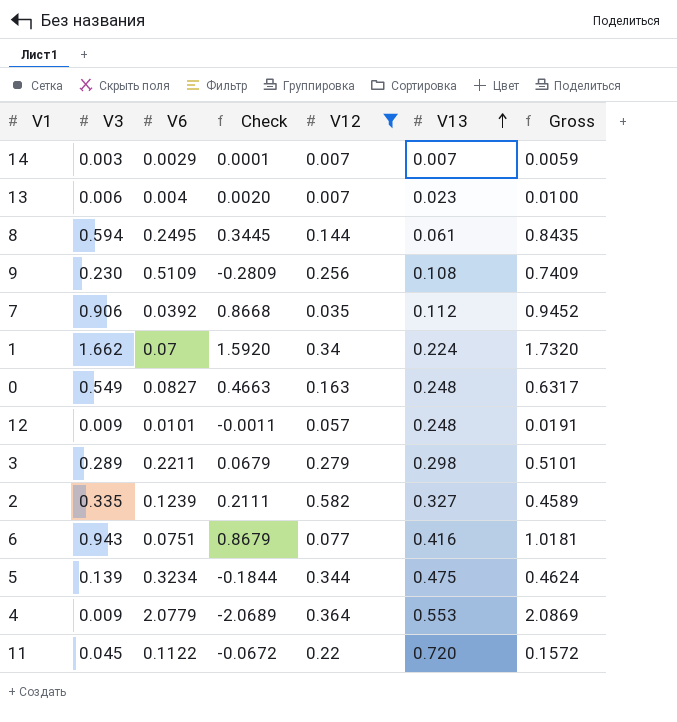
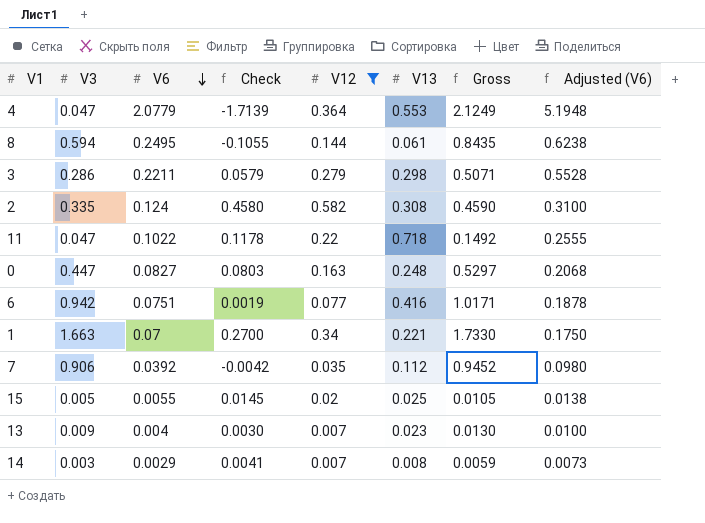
row order: V13 ascending -> V6 descending
column Check | formula: [V3] - [V6] -> [V12] - [V6]
column Adjusted (V6) | formula: none -> [V6] * 2.5
row 9: 0.230 | 0.5109 | -0.2809 | 0.256 | 0.108 | 0.7409 -> none
row 12: 0.009 | 0.0101 | -0.0011 | 0.057 | 0.248 | 0.0191 -> none
row 5: 0.139 | 0.3234 | -0.1844 | 0.344 | 0.475 | 0.4624 -> none
4 | V3: 0.009 -> 0.047
4 | Gross: 2.0869 -> 2.1249
3 | V3: 0.289 -> 0.286
3 | Gross: 0.5101 -> 0.5071
2 | V6: 0.1239 -> 0.124
2 | V13: 0.327 -> 0.308
2 | Gross: 0.4589 -> 0.4590
11 | V3: 0.045 -> 0.047
11 | V6: 0.1122 -> 0.1022
11 | V13: 0.720 -> 0.718
11 | Gross: 0.1572 -> 0.1492
0 | V3: 0.549 -> 0.447
0 | Gross: 0.6317 -> 0.5297
6 | V3: 0.943 -> 0.942
6 | Gross: 1.0181 -> 1.0171
1 | V3: 1.662 -> 1.663
1 | V13: 0.224 -> 0.221
1 | Gross: 1.7320 -> 1.7330
row 15: none -> 0.005 | 0.0055 | 0.0145 | 0.02 | 0.025 | 0.0105 | 0.0138
13 | V3: 0.006 -> 0.009
13 | Gross: 0.0100 -> 0.0130
14 | V13: 0.007 -> 0.008

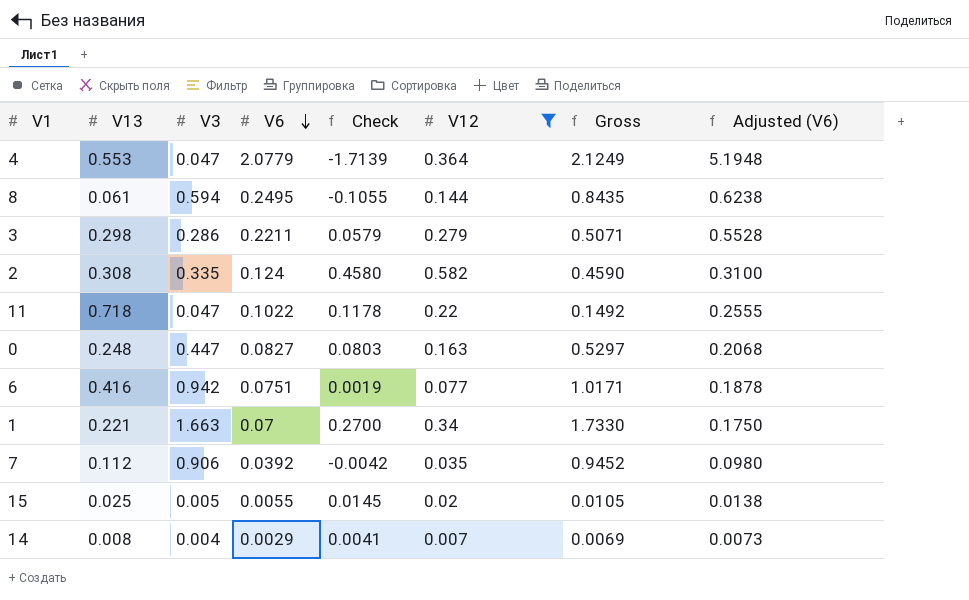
column V13 | position: 6 -> 2
row 13: 0.009 | 0.004 | 0.0030 | 0.007 | 0.023 | 0.0130 | 0.0100 -> none
14 | V3: 0.003 -> 0.004
14 | Gross: 0.0059 -> 0.0069

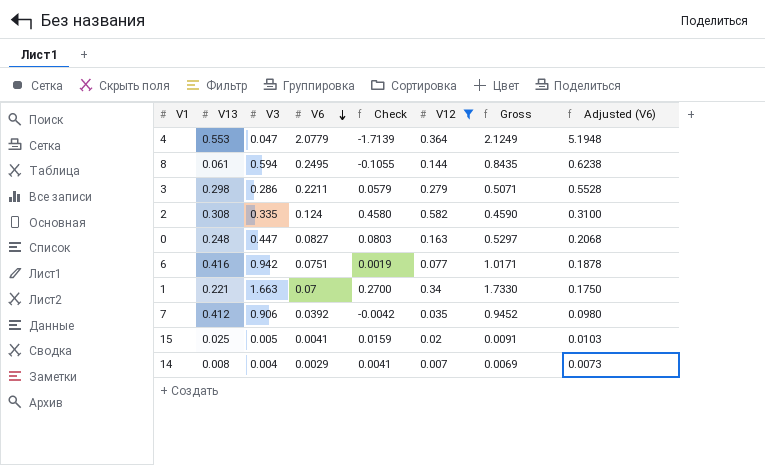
row 11: 0.718 | 0.047 | 0.1022 | 0.1178 | 0.22 | 0.1492 | 0.2555 -> none
7 | V13: 0.112 -> 0.412
15 | V6: 0.0055 -> 0.0041
15 | Check: 0.0145 -> 0.0159
15 | Gross: 0.0105 -> 0.0091
15 | Adjusted (V6): 0.0138 -> 0.0103

